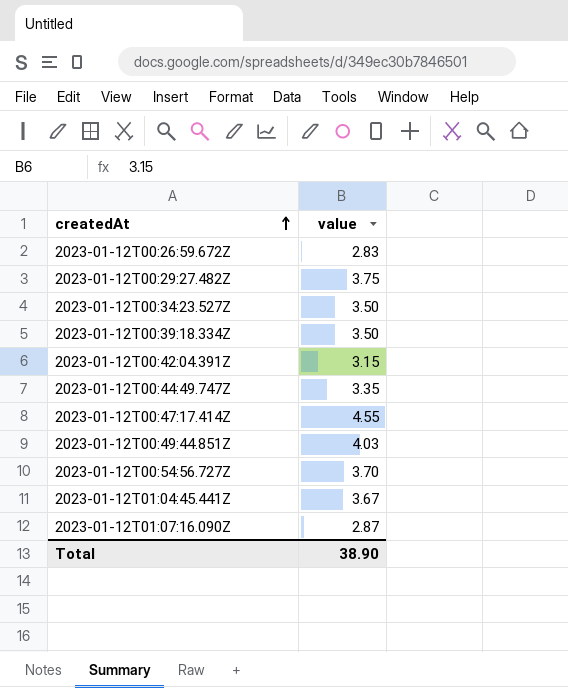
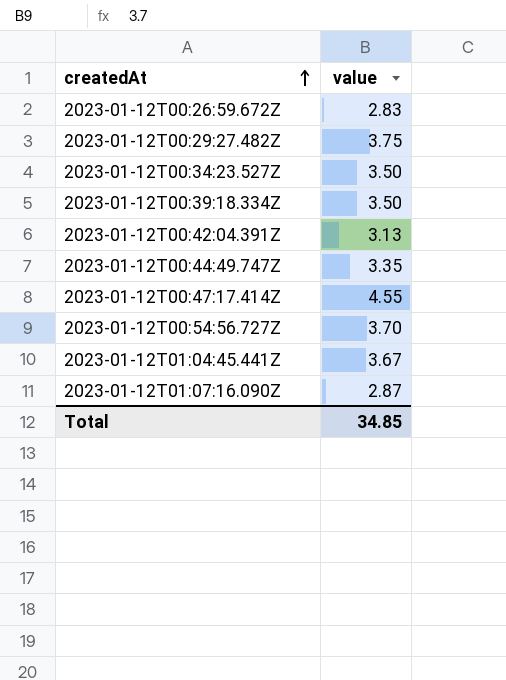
row 2023-01-12T00:49:44.851Z: 4.03 -> none
2023-01-12T00:42:04.391Z | value: 3.15 -> 3.13
Total | value: 38.90 -> 34.85

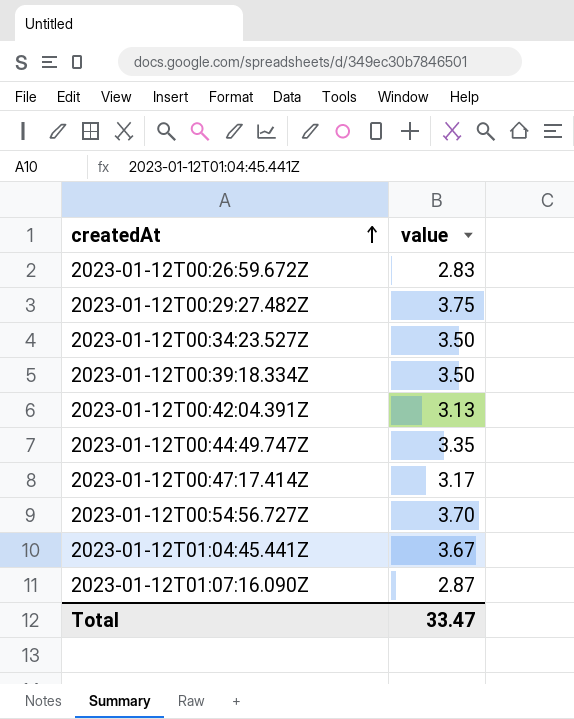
2023-01-12T00:47:17.414Z | value: 4.55 -> 3.17
Total | value: 34.85 -> 33.47

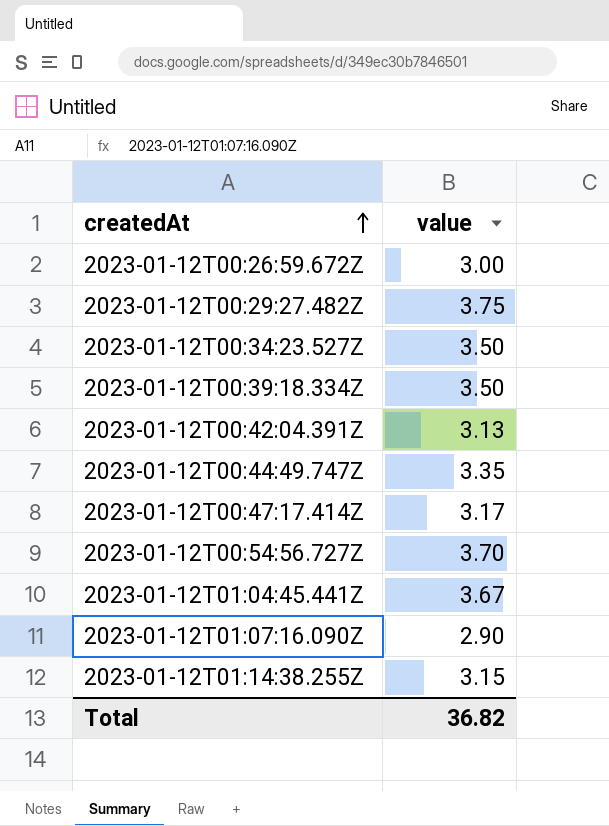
2023-01-12T00:26:59.672Z | value: 2.83 -> 3.00
2023-01-12T01:07:16.090Z | value: 2.87 -> 2.90
row 2023-01-12T01:14:38.255Z: none -> 3.15
Total | value: 33.47 -> 36.82

